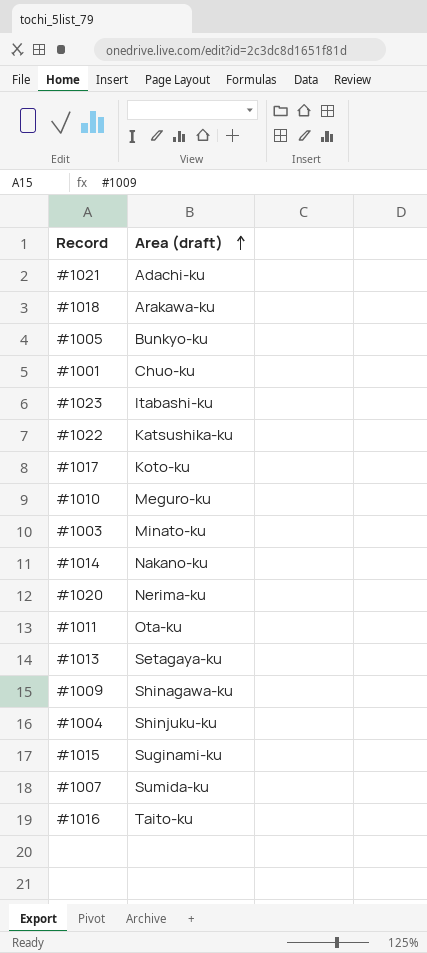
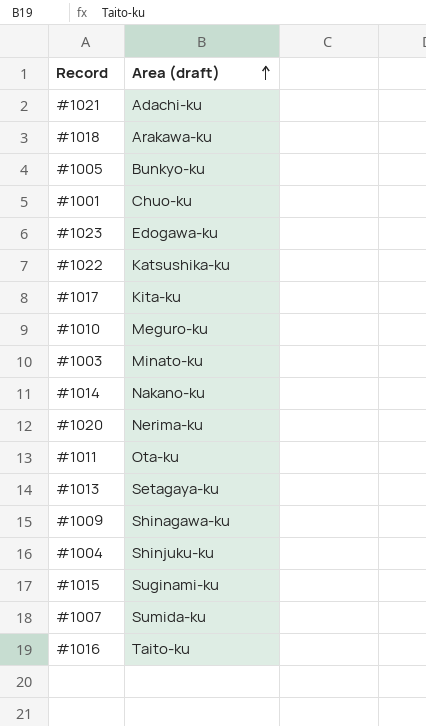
#1023 | Area (draft): Itabashi-ku -> Edogawa-ku
#1017 | Area (draft): Koto-ku -> Kita-ku

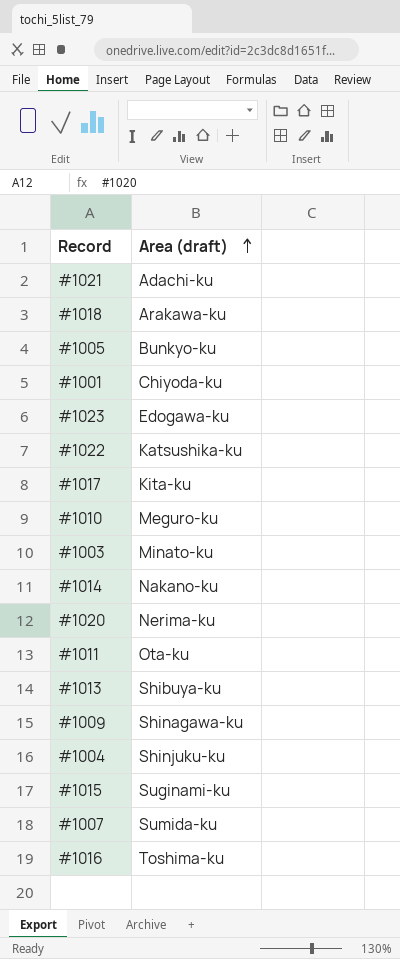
#1001 | Area (draft): Chuo-ku -> Chiyoda-ku
#1013 | Area (draft): Setagaya-ku -> Shibuya-ku
#1016 | Area (draft): Taito-ku -> Toshima-ku

